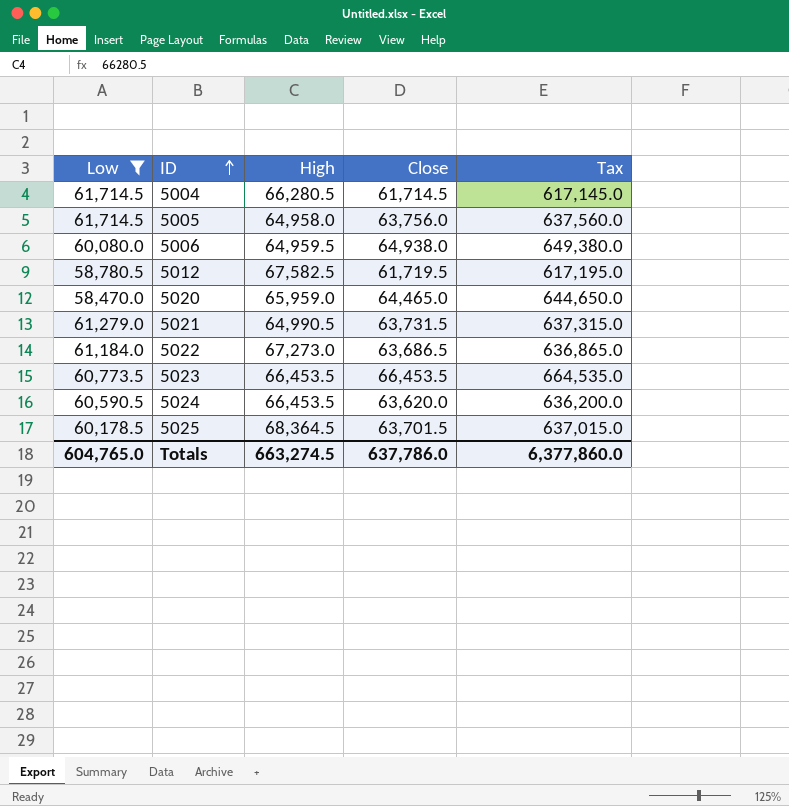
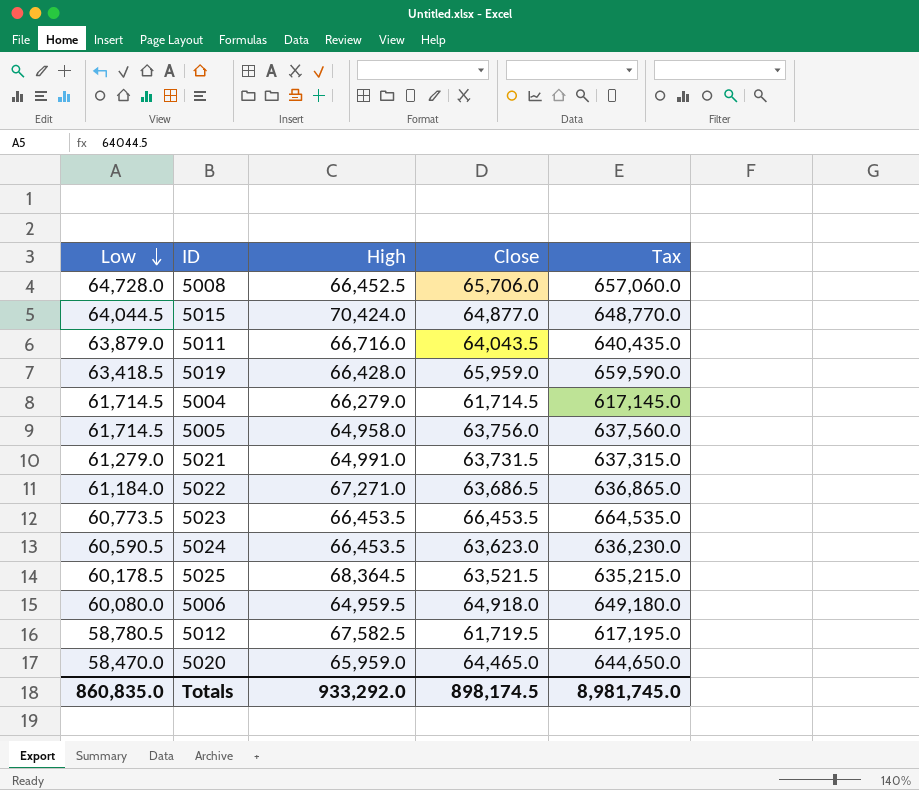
filter: Low <= 61,714.5 -> none
row order: ID ascending -> Low descending
5004 | High: 66,280.5 -> 66,279.0
5021 | High: 64,990.5 -> 64,991.0
5022 | High: 67,273.0 -> 67,271.0
5024 | Close: 63,620.0 -> 63,623.0
5024 | Tax: 636,200.0 -> 636,230.0
5025 | Close: 63,701.5 -> 63,521.5
5025 | Tax: 637,015.0 -> 635,215.0
5006 | Close: 64,938.0 -> 64,918.0
5006 | Tax: 649,380.0 -> 649,180.0
Totals | Low: 604,765.0 -> 860,835.0
Totals | High: 663,274.5 -> 933,292.0
Totals | Close: 637,786.0 -> 898,174.5
Totals | Tax: 6,377,860.0 -> 8,981,745.0

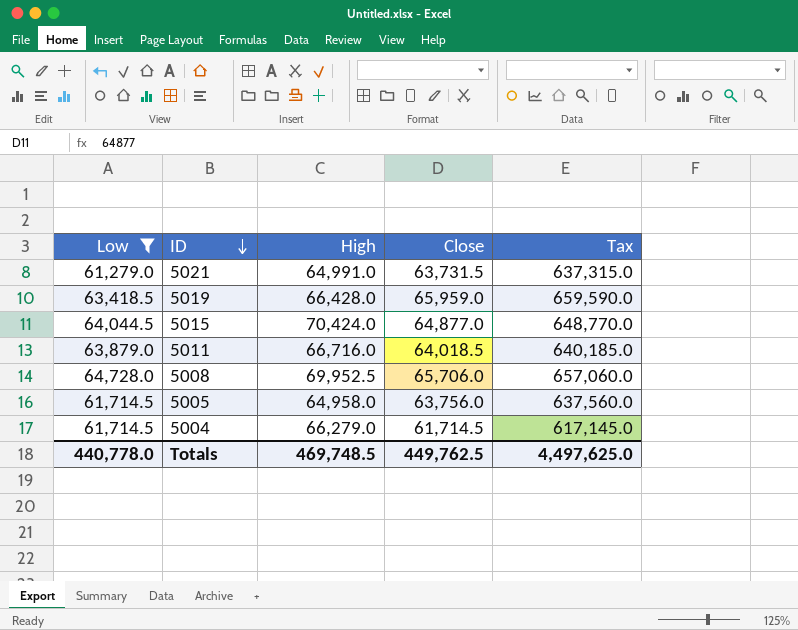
filter: none -> Low >= 61,279.0
row order: Low descending -> ID descending
5011 | Close: 64,043.5 -> 64,018.5
5011 | Tax: 640,435.0 -> 640,185.0
5008 | High: 66,452.5 -> 69,952.5
Totals | Low: 860,835.0 -> 440,778.0
Totals | High: 933,292.0 -> 469,748.5
Totals | Close: 898,174.5 -> 449,762.5
Totals | Tax: 8,981,745.0 -> 4,497,625.0

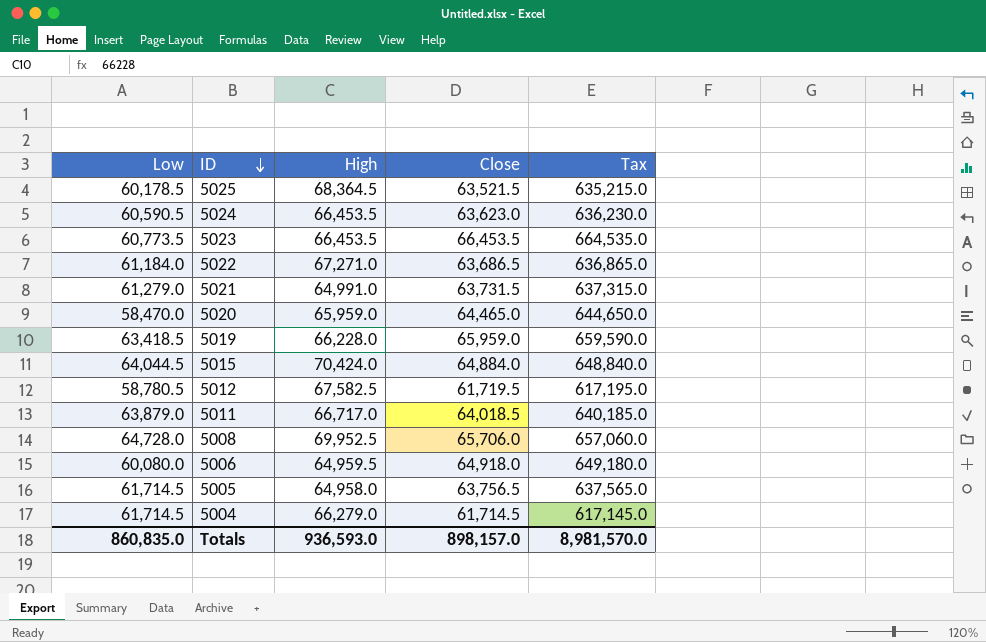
filter: Low >= 61,279.0 -> none
5019 | High: 66,428.0 -> 66,228.0
5015 | Close: 64,877.0 -> 64,884.0
5015 | Tax: 648,770.0 -> 648,840.0
5011 | High: 66,716.0 -> 66,717.0
5005 | Close: 63,756.0 -> 63,756.5
5005 | Tax: 637,560.0 -> 637,565.0
Totals | Low: 440,778.0 -> 860,835.0
Totals | High: 469,748.5 -> 936,593.0
Totals | Close: 449,762.5 -> 898,157.0
Totals | Tax: 4,497,625.0 -> 8,981,570.0

